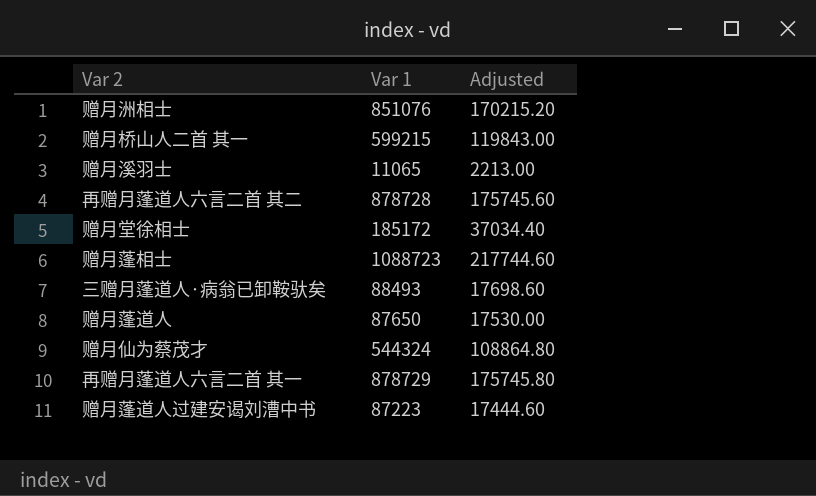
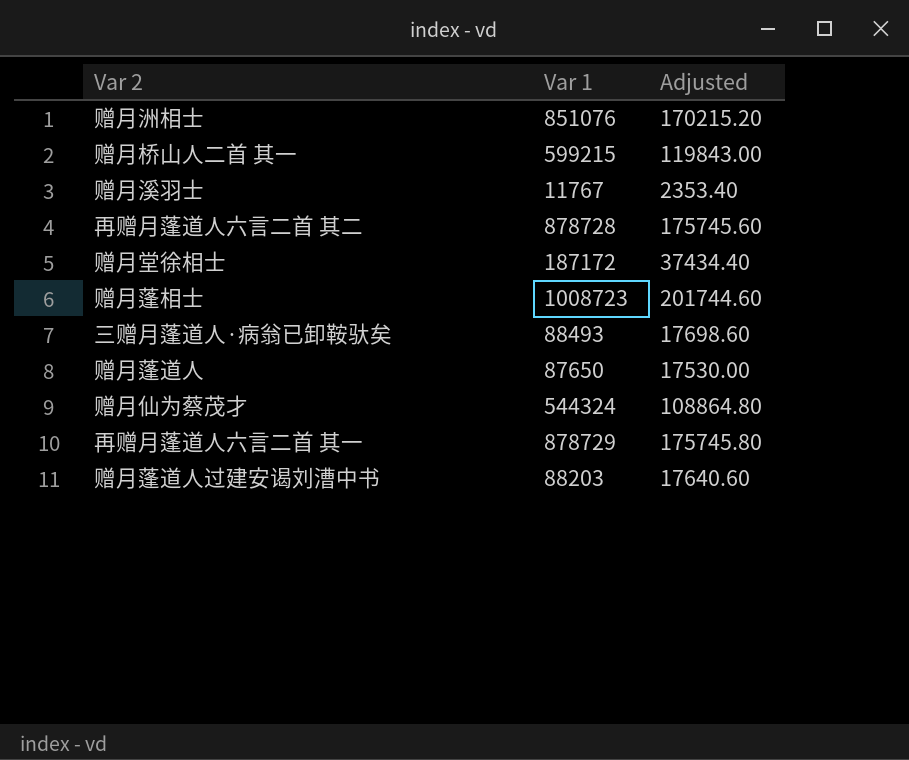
赠月溪羽士 | Var 1: 11065 -> 11767
赠月溪羽士 | Adjusted: 2213.00 -> 2353.40
赠月堂徐相士 | Var 1: 185172 -> 187172
赠月堂徐相士 | Adjusted: 37034.40 -> 37434.40
赠月蓬相士 | Var 1: 1088723 -> 1008723
赠月蓬相士 | Adjusted: 217744.60 -> 201744.60
赠月蓬道人过建安谒刘漕中书 | Var 1: 87223 -> 88203
赠月蓬道人过建安谒刘漕中书 | Adjusted: 17444.60 -> 17640.60

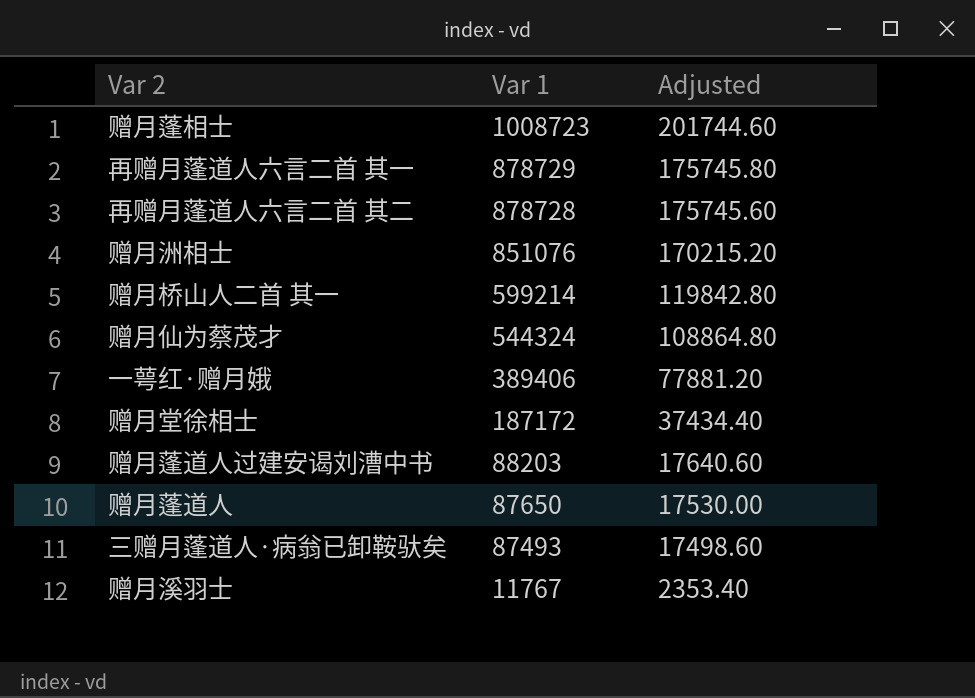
row order: none -> Var 1 descending
赠月桥山人二首 其一 | Var 1: 599215 -> 599214
赠月桥山人二首 其一 | Adjusted: 119843.00 -> 119842.80
row 一萼红·赠月娥: none -> 389406 | 77881.20
三赠月蓬道人·病翁已卸鞍驮矣 | Var 1: 88493 -> 87493
三赠月蓬道人·病翁已卸鞍驮矣 | Adjusted: 17698.60 -> 17498.60

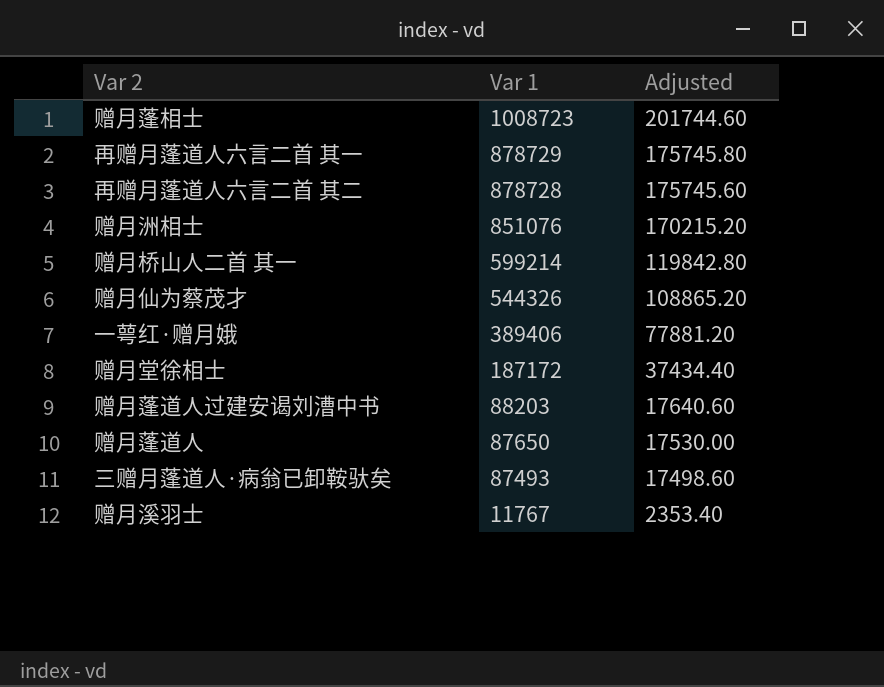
赠月仙为蔡茂才 | Var 1: 544324 -> 544326
赠月仙为蔡茂才 | Adjusted: 108864.80 -> 108865.20

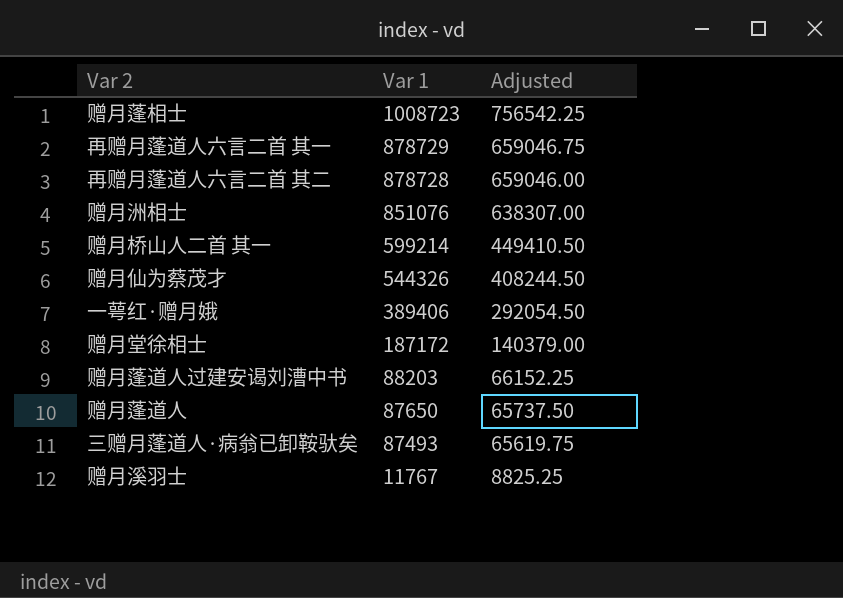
column Adjusted | formula: [Var 1] * 0.2 -> [Var 1] * 0.75

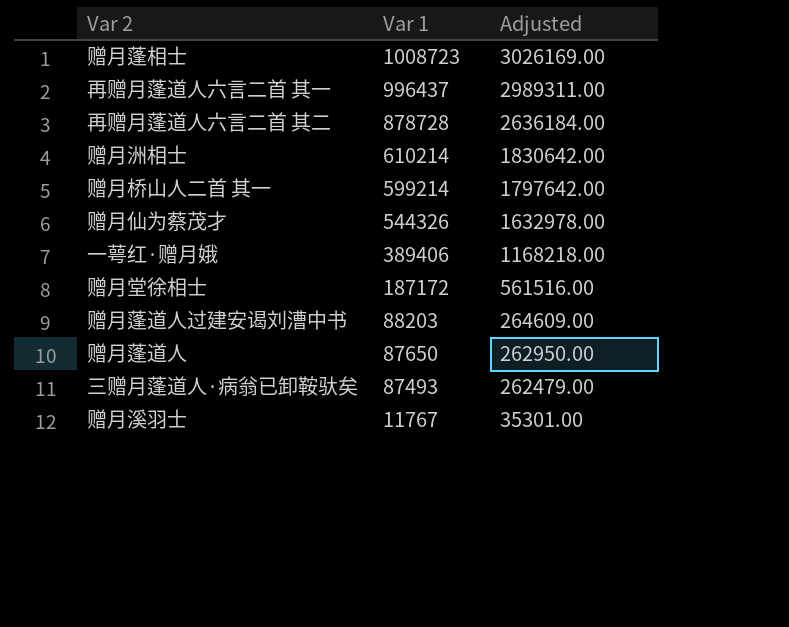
column Adjusted | formula: [Var 1] * 0.75 -> [Var 1] * 3
再赠月蓬道人六言二首 其一 | Var 1: 878729 -> 996437
赠月洲相士 | Var 1: 851076 -> 610214

